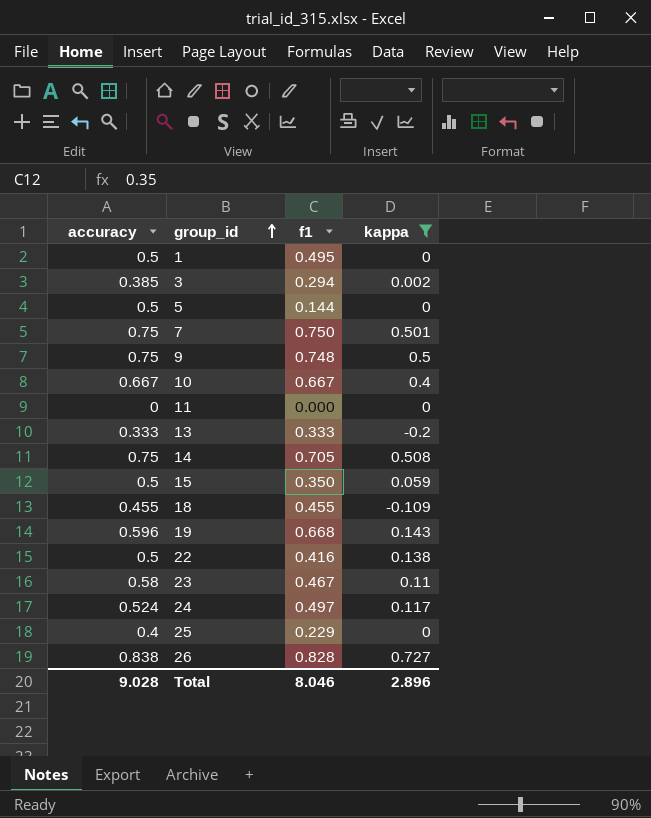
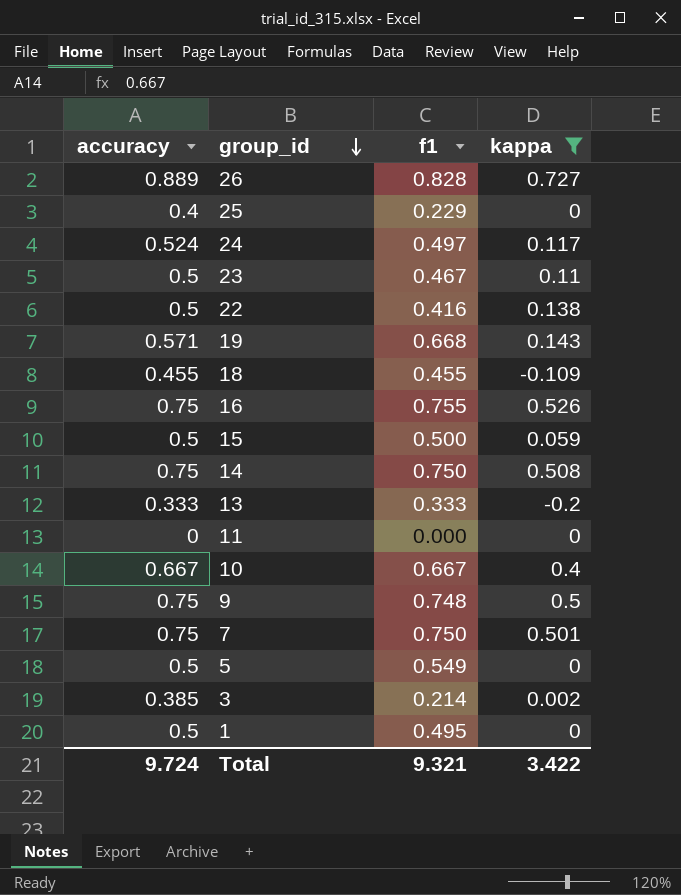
row order: group_id ascending -> group_id descending
26 | accuracy: 0.838 -> 0.889
23 | accuracy: 0.58 -> 0.5
19 | accuracy: 0.596 -> 0.571
row 16: none -> 0.75 | 0.755 | 0.526
15 | f1: 0.350 -> 0.500
14 | f1: 0.705 -> 0.750
5 | f1: 0.144 -> 0.549
3 | f1: 0.294 -> 0.214
Total | accuracy: 9.028 -> 9.724
Total | f1: 8.046 -> 9.321
Total | kappa: 2.896 -> 3.422

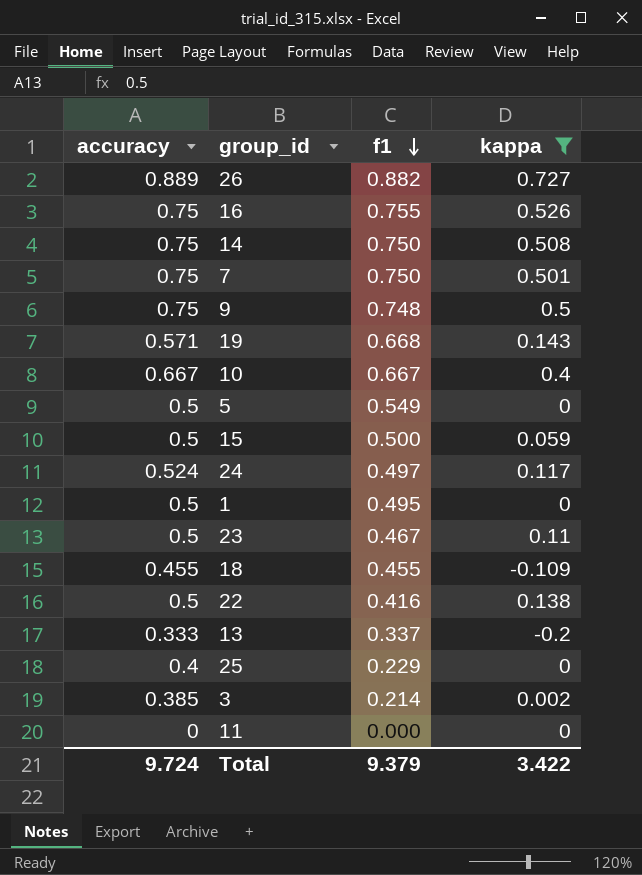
row order: group_id descending -> f1 descending
26 | f1: 0.828 -> 0.882
13 | f1: 0.333 -> 0.337
Total | f1: 9.321 -> 9.379

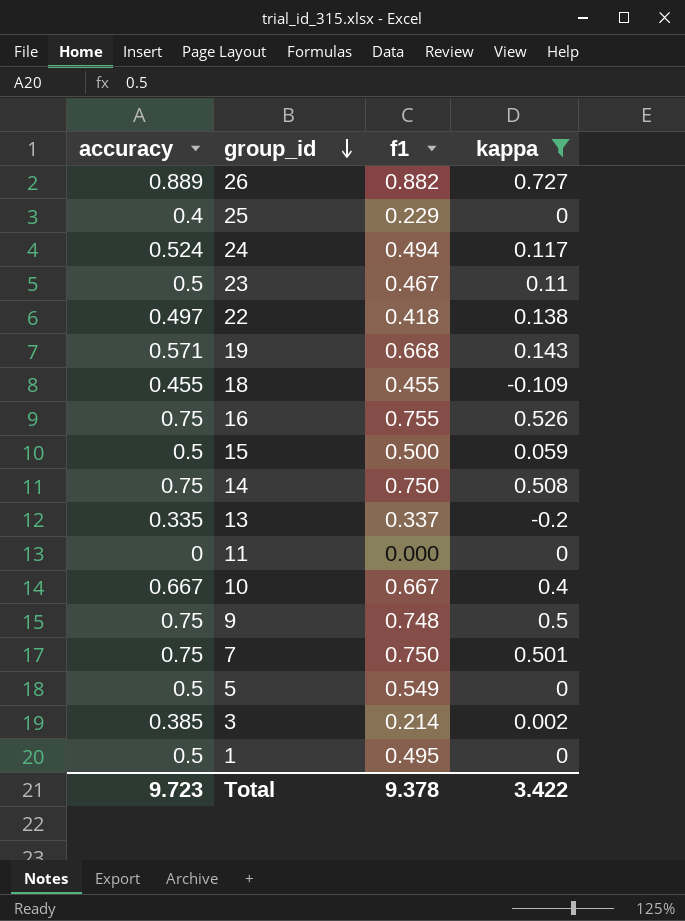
row order: f1 descending -> group_id descending
24 | f1: 0.497 -> 0.494
22 | accuracy: 0.5 -> 0.497
22 | f1: 0.416 -> 0.418
13 | accuracy: 0.333 -> 0.335
Total | accuracy: 9.724 -> 9.723
Total | f1: 9.379 -> 9.378

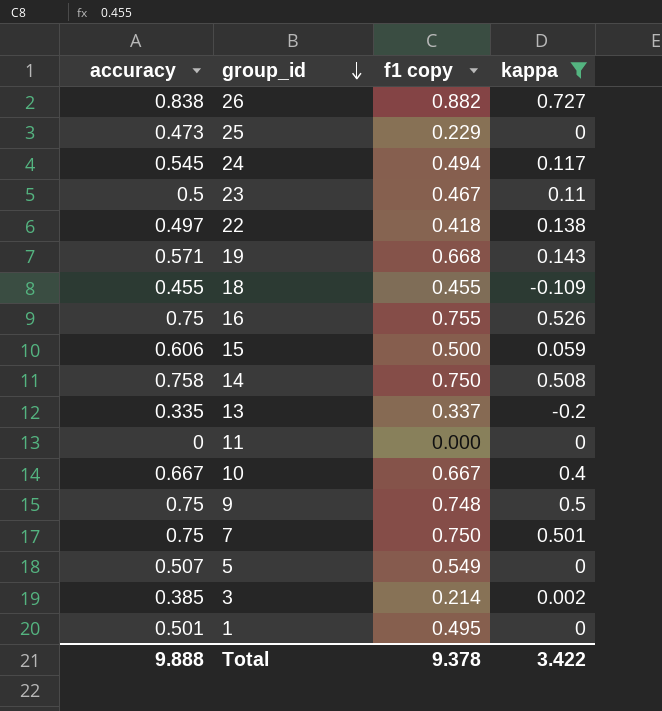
column name: f1 -> f1 copy
26 | accuracy: 0.889 -> 0.838
25 | accuracy: 0.4 -> 0.473
24 | accuracy: 0.524 -> 0.545
15 | accuracy: 0.5 -> 0.606
14 | accuracy: 0.75 -> 0.758
5 | accuracy: 0.5 -> 0.507
1 | accuracy: 0.5 -> 0.501
Total | accuracy: 9.723 -> 9.888

